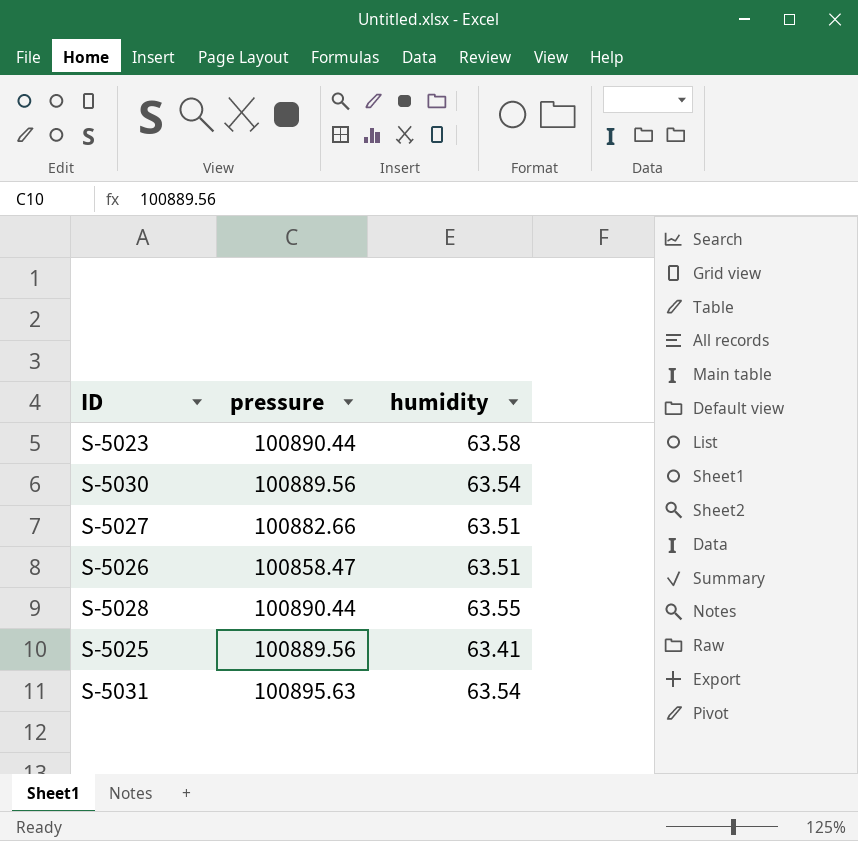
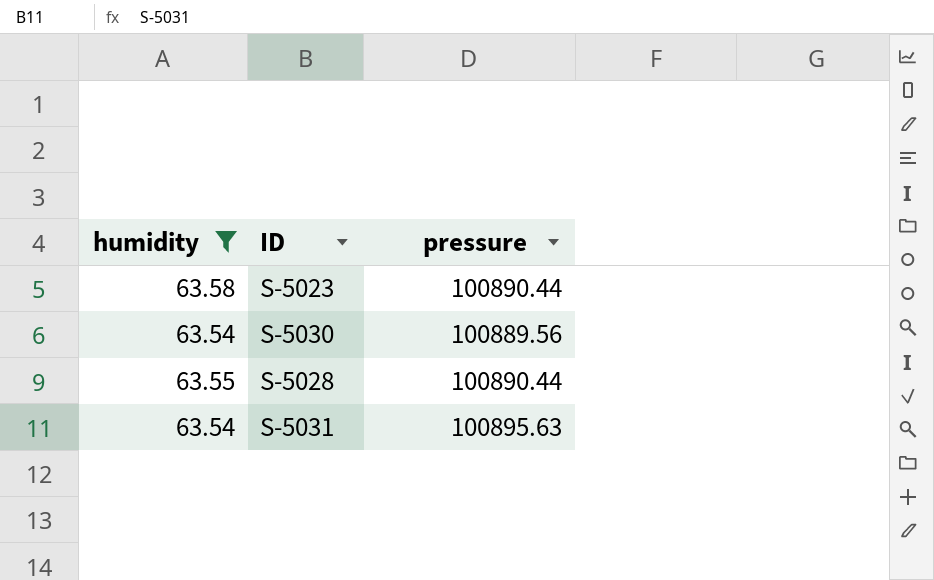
filter: none -> humidity >= 63.54
column humidity | position: 3 -> 1

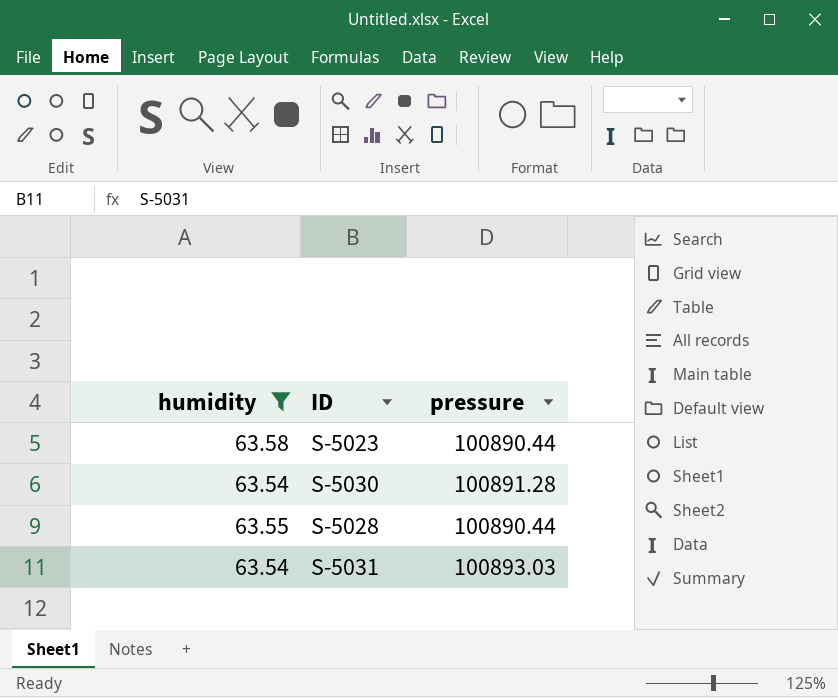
S-5030 | pressure: 100889.56 -> 100891.28
S-5031 | pressure: 100895.63 -> 100893.03

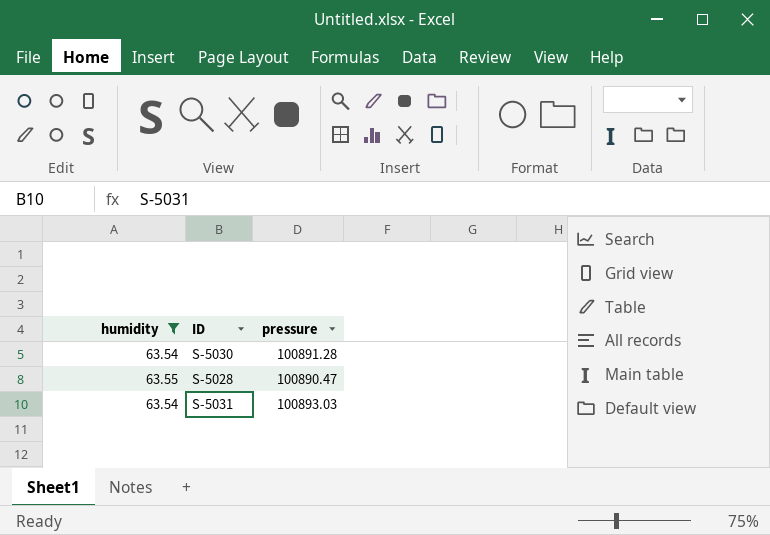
row S-5023: 63.58 | 100890.44 -> none
S-5028 | pressure: 100890.44 -> 100890.47

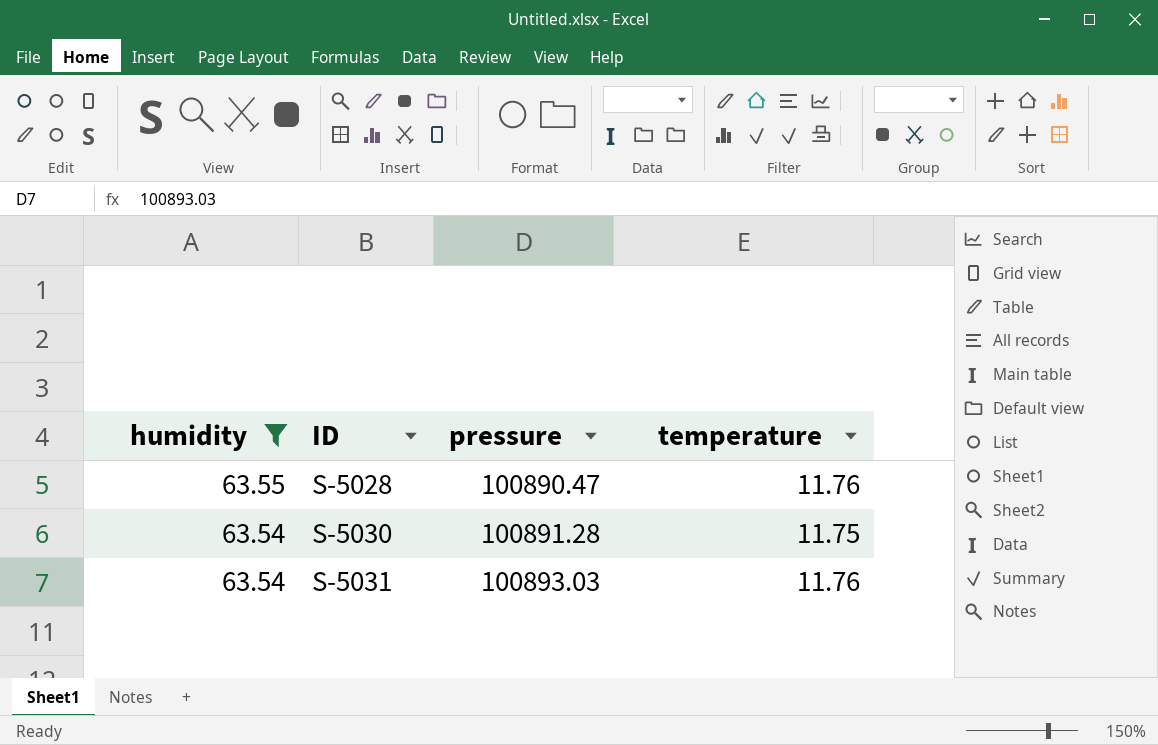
row order: none -> humidity descending
column temperature | position: none -> 4

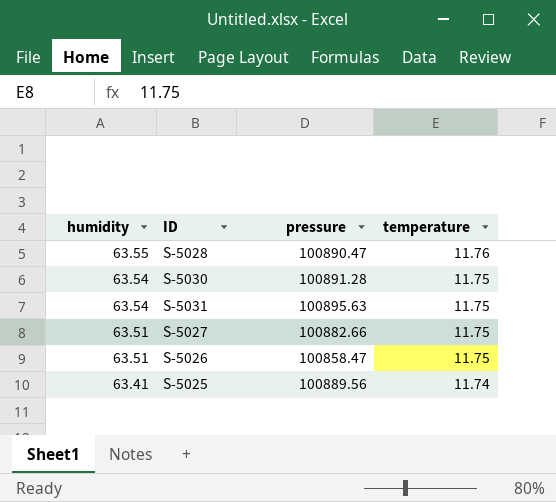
filter: humidity >= 63.54 -> none
S-5031 | pressure: 100893.03 -> 100895.63
S-5031 | temperature: 11.76 -> 11.75

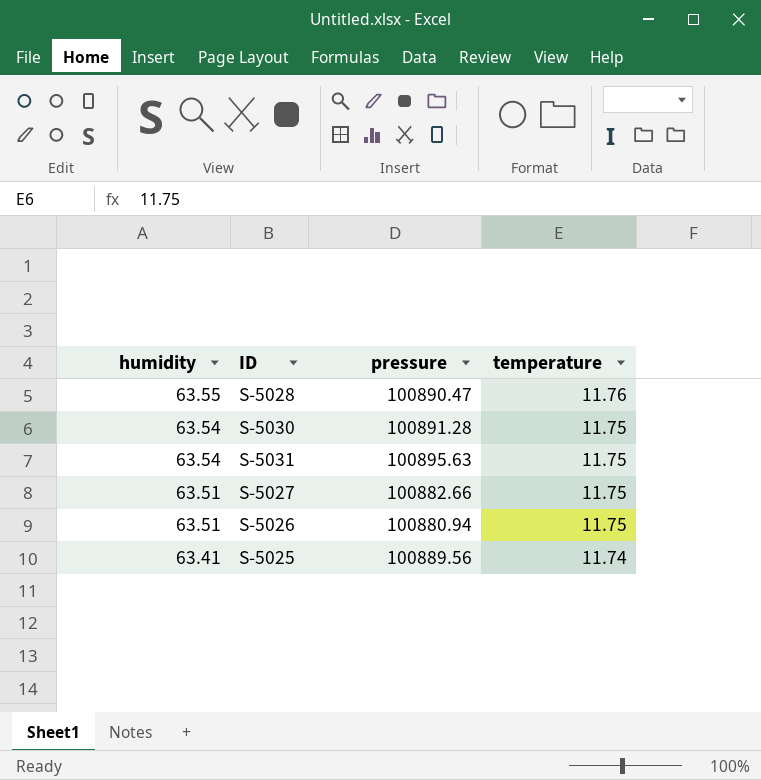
S-5026 | pressure: 100858.47 -> 100880.94

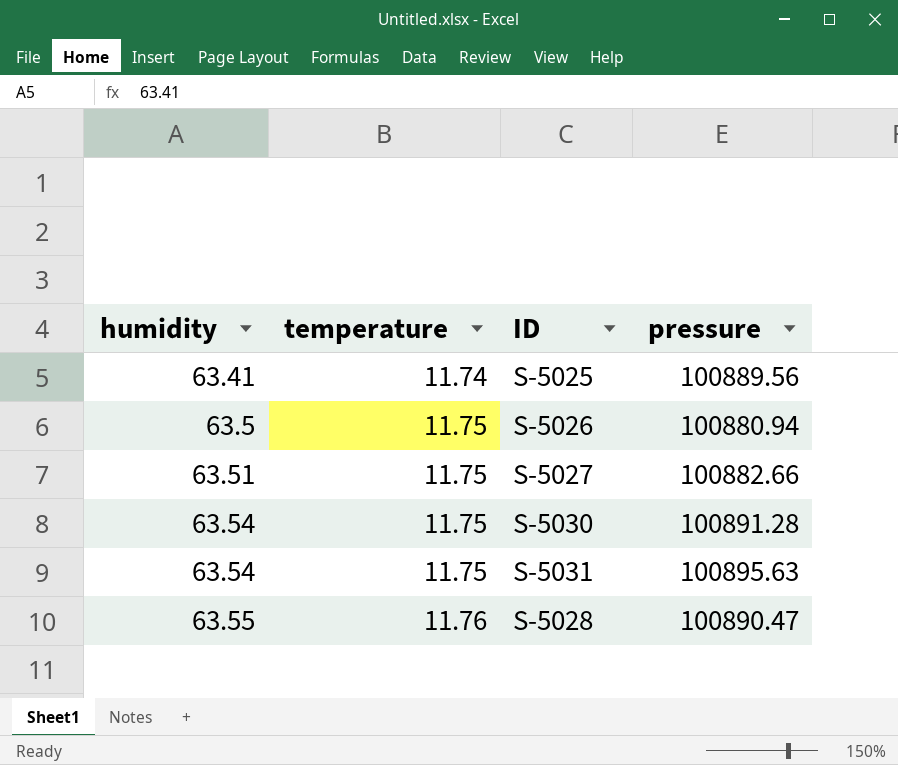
row order: humidity descending -> humidity ascending
column temperature | position: 4 -> 2
S-5026 | humidity: 63.51 -> 63.5

